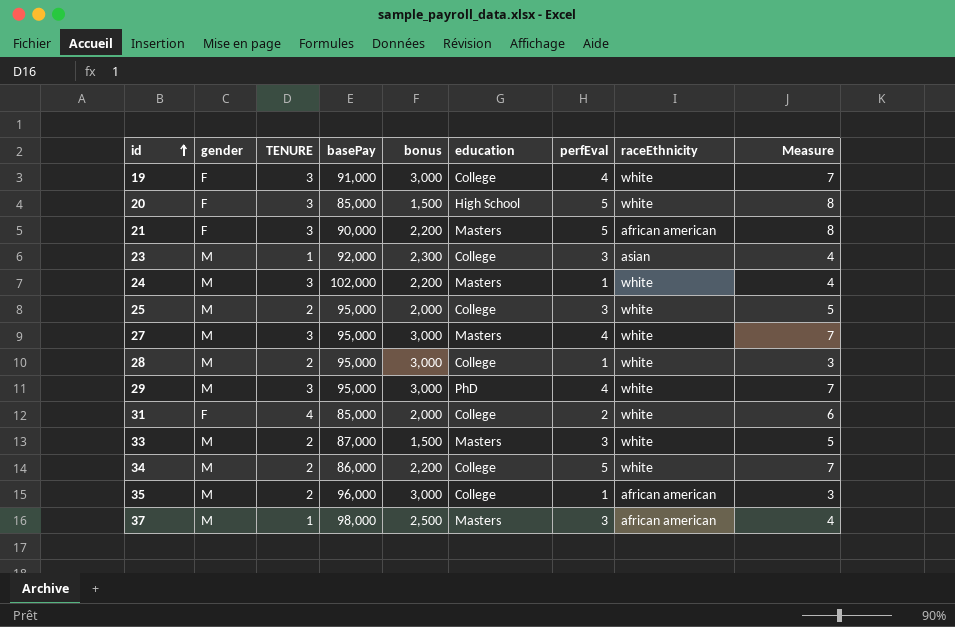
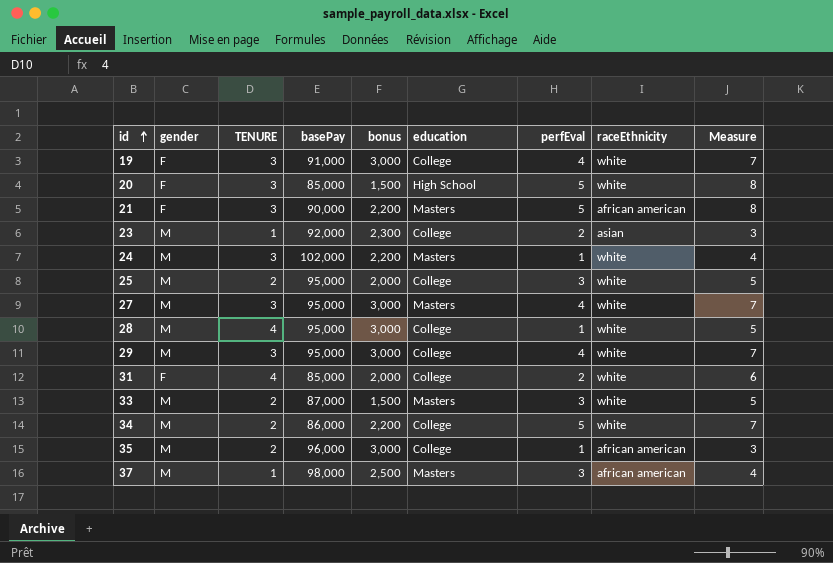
23 | perfEval: 3 -> 2
23 | Measure: 4 -> 3
28 | TENURE: 2 -> 4
28 | Measure: 3 -> 5
29 | education: PhD -> College

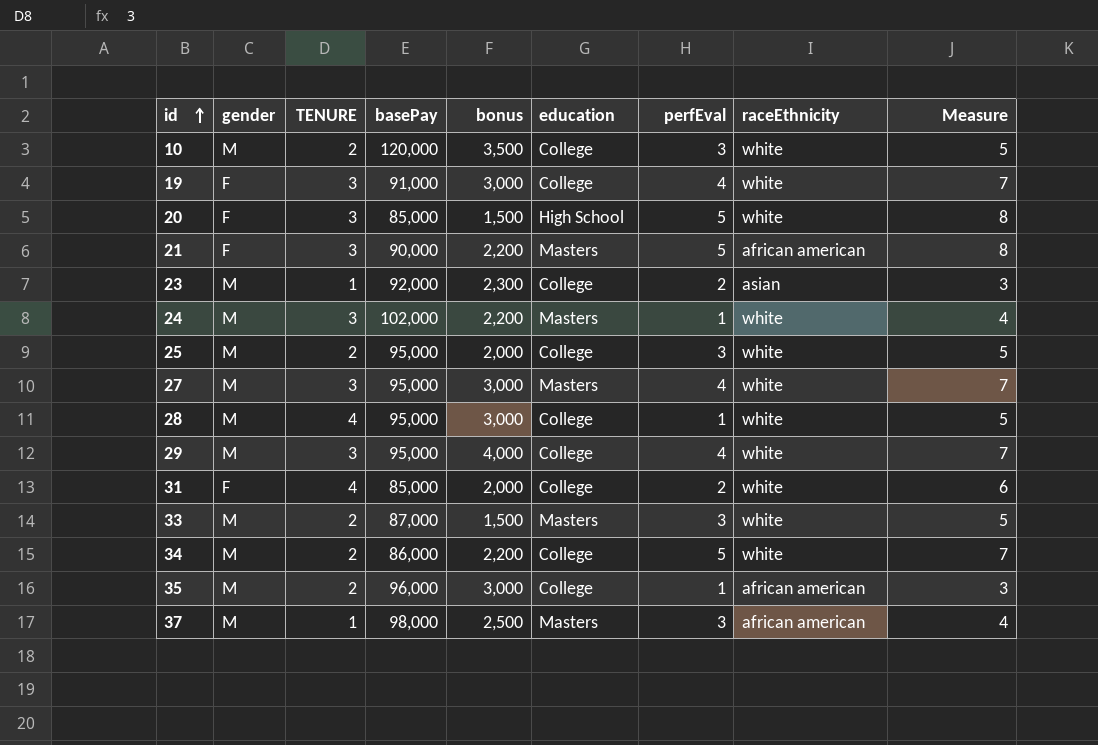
row 10: none -> M | 2 | 120,000 | 3,500 | College | 3 | white | 5
29 | bonus: 3,000 -> 4,000

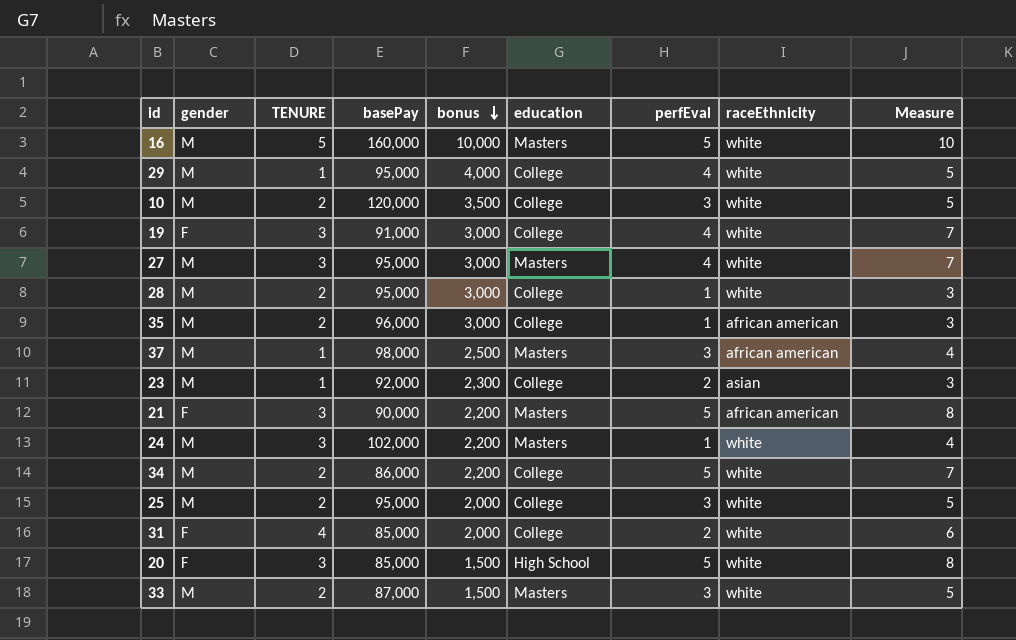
row order: id ascending -> bonus descending
row 16: none -> M | 5 | 160,000 | 10,000 | Masters | 5 | white | 10
29 | TENURE: 3 -> 1
29 | Measure: 7 -> 5
28 | TENURE: 4 -> 2
28 | Measure: 5 -> 3

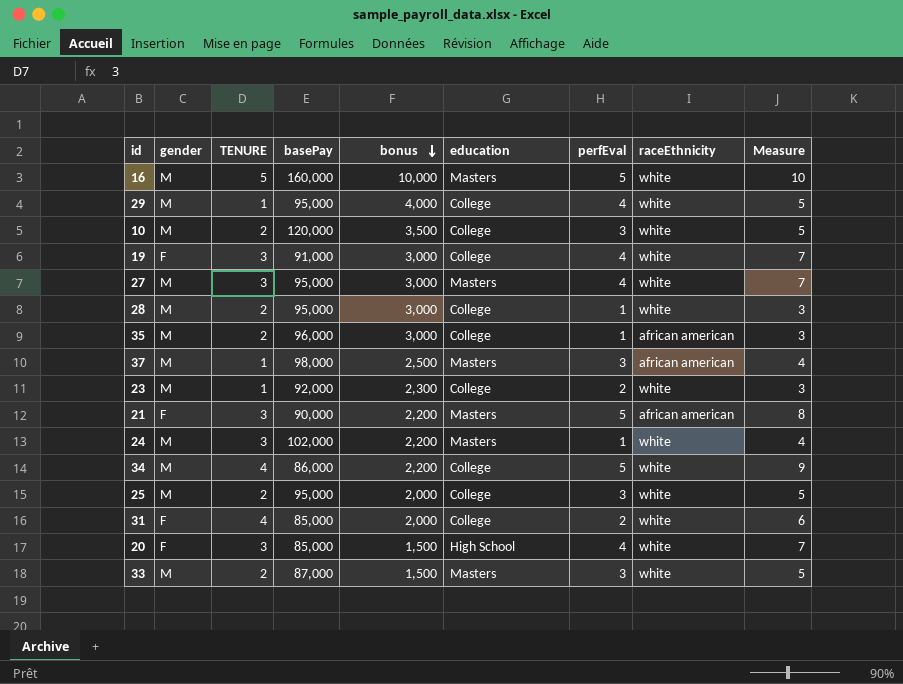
23 | raceEthnicity: asian -> white
34 | TENURE: 2 -> 4
34 | Measure: 7 -> 9
20 | perfEval: 5 -> 4
20 | Measure: 8 -> 7

